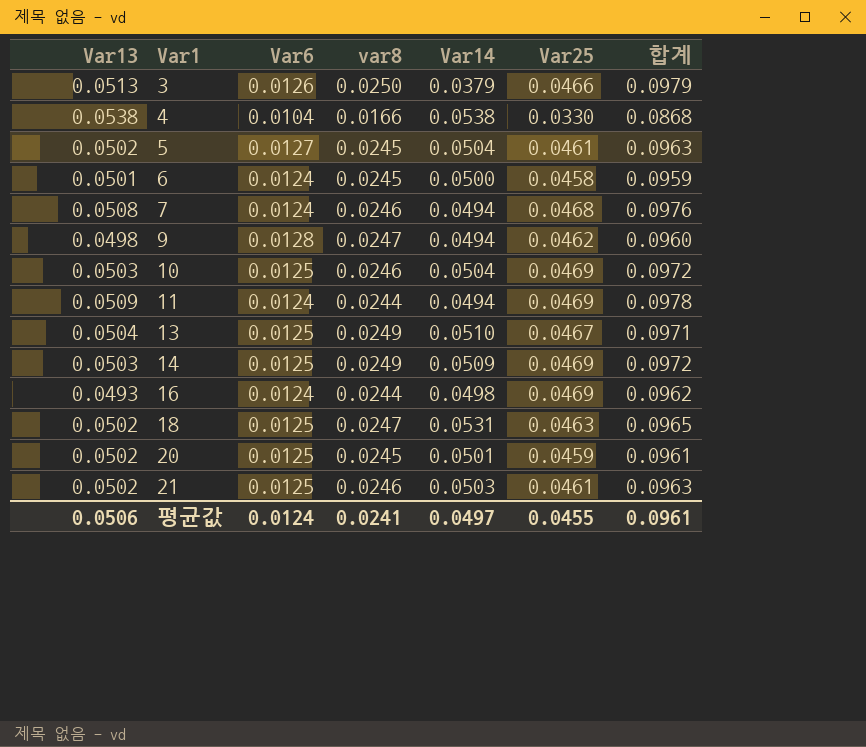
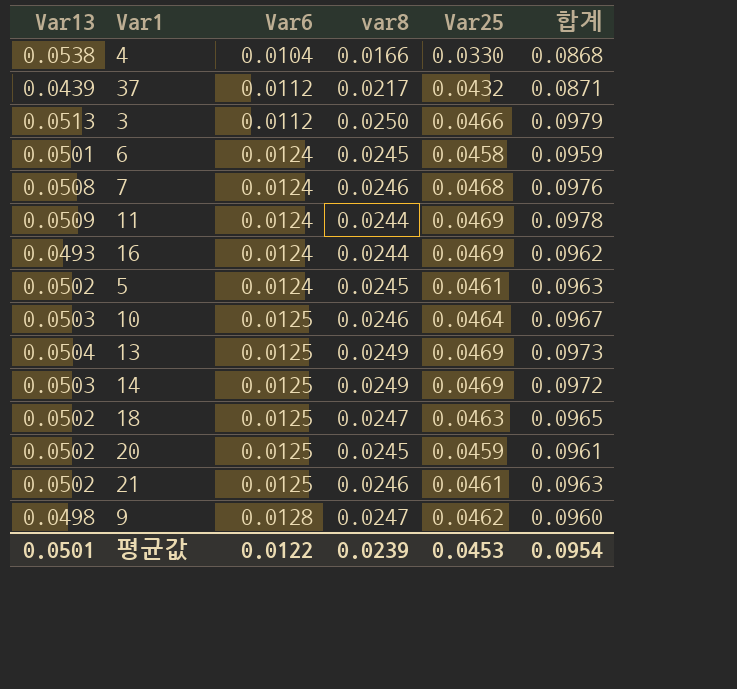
row order: Var1 ascending -> Var6 ascending
column Var14 | position: 5 -> none
row 37: none -> 0.0439 | 0.0112 | 0.0217 | 0.0432 | 0.0871
3 | Var6: 0.0126 -> 0.0112
5 | Var6: 0.0127 -> 0.0124
10 | Var25: 0.0469 -> 0.0464
10 | 합계: 0.0972 -> 0.0967
13 | Var25: 0.0467 -> 0.0469
13 | 합계: 0.0971 -> 0.0973
평균값 | Var13: 0.0506 -> 0.0501
평균값 | Var6: 0.0124 -> 0.0122
평균값 | var8: 0.0241 -> 0.0239
평균값 | Var25: 0.0455 -> 0.0453
평균값 | 합계: 0.0961 -> 0.0954

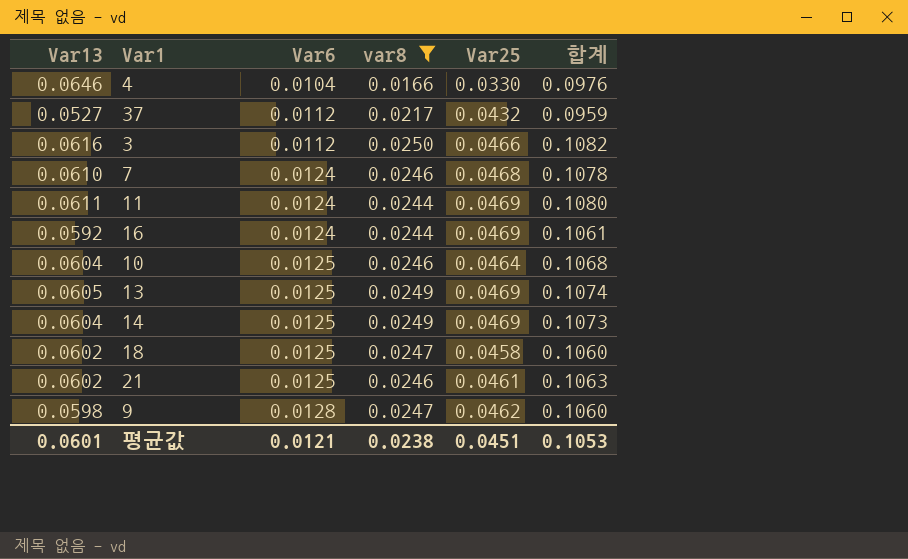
filter: none -> var8 != 0.0245
4 | Var13: 0.0538 -> 0.0646
4 | 합계: 0.0868 -> 0.0976
37 | Var13: 0.0439 -> 0.0527
37 | 합계: 0.0871 -> 0.0959
3 | Var13: 0.0513 -> 0.0616
3 | 합계: 0.0979 -> 0.1082
7 | Var13: 0.0508 -> 0.0610
7 | 합계: 0.0976 -> 0.1078
11 | Var13: 0.0509 -> 0.0611
11 | 합계: 0.0978 -> 0.1080
16 | Var13: 0.0493 -> 0.0592
16 | 합계: 0.0962 -> 0.1061
10 | Var13: 0.0503 -> 0.0604
10 | 합계: 0.0967 -> 0.1068
13 | Var13: 0.0504 -> 0.0605
13 | 합계: 0.0973 -> 0.1074
14 | Var13: 0.0503 -> 0.0604
14 | 합계: 0.0972 -> 0.1073
18 | Var13: 0.0502 -> 0.0602
18 | Var25: 0.0463 -> 0.0458
18 | 합계: 0.0965 -> 0.1060
21 | Var13: 0.0502 -> 0.0602
21 | 합계: 0.0963 -> 0.1063
9 | Var13: 0.0498 -> 0.0598
9 | 합계: 0.0960 -> 0.1060
평균값 | Var13: 0.0501 -> 0.0601
평균값 | Var6: 0.0122 -> 0.0121
평균값 | var8: 0.0239 -> 0.0238
평균값 | Var25: 0.0453 -> 0.0451
평균값 | 합계: 0.0954 -> 0.1053

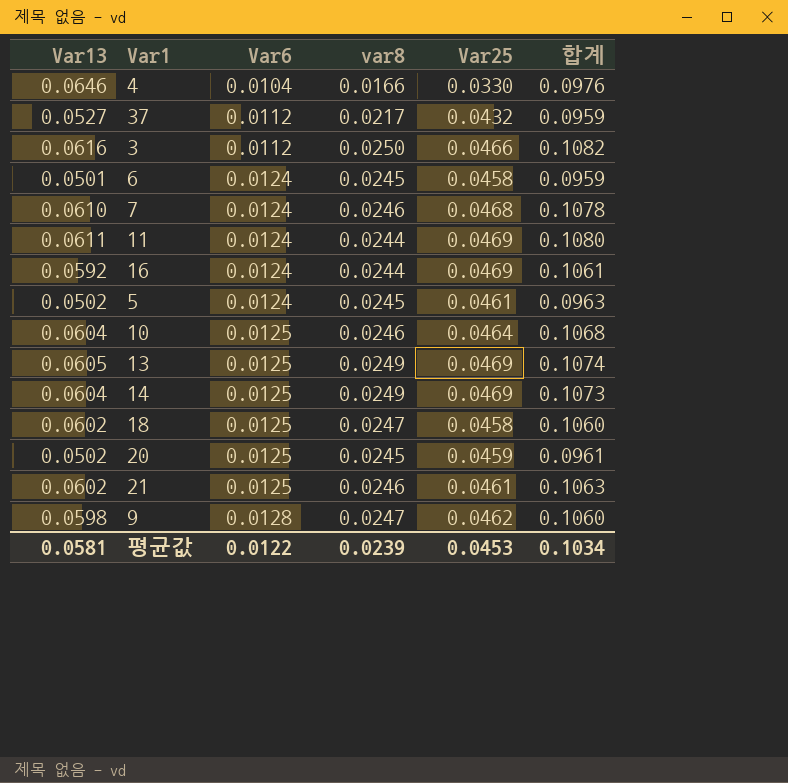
filter: var8 != 0.0245 -> none
평균값 | Var13: 0.0601 -> 0.0581
평균값 | Var6: 0.0121 -> 0.0122
평균값 | var8: 0.0238 -> 0.0239
평균값 | Var25: 0.0451 -> 0.0453
평균값 | 합계: 0.1053 -> 0.1034

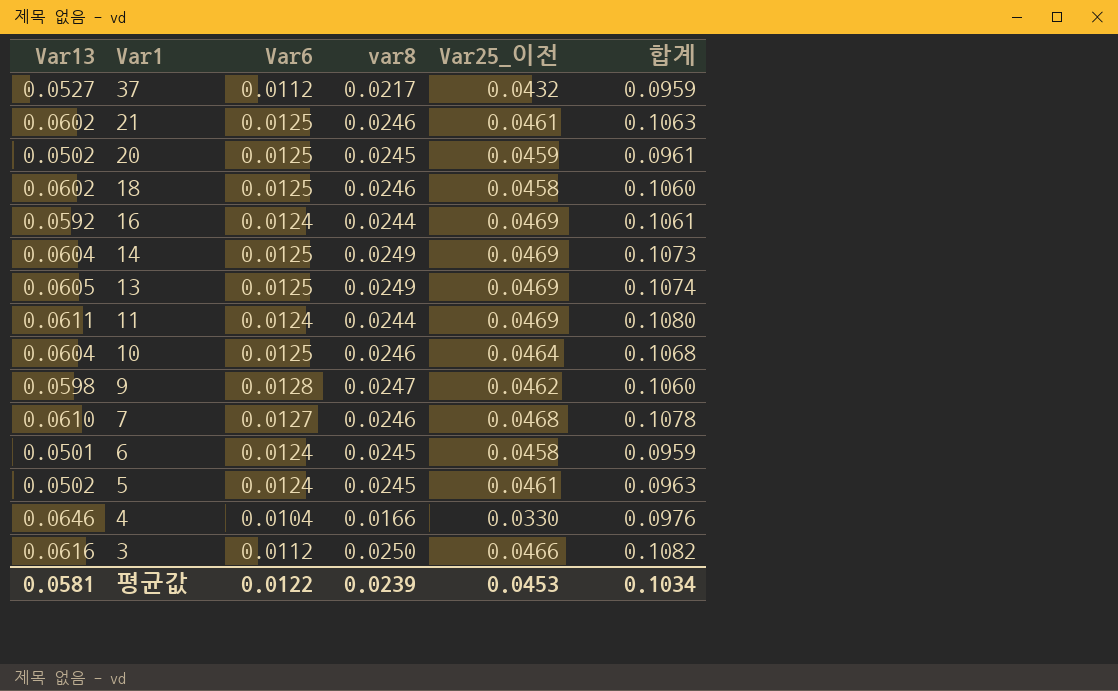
row order: Var6 ascending -> Var1 descending
column name: Var25 -> Var25_이전
18 | var8: 0.0247 -> 0.0246
7 | Var6: 0.0124 -> 0.0127

